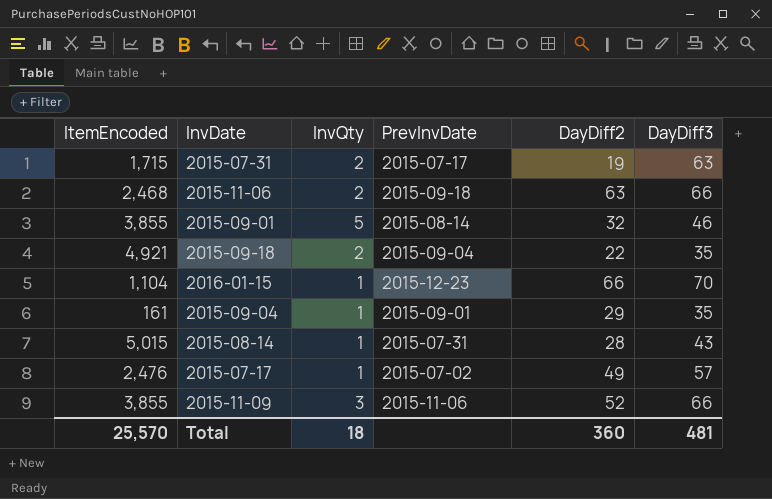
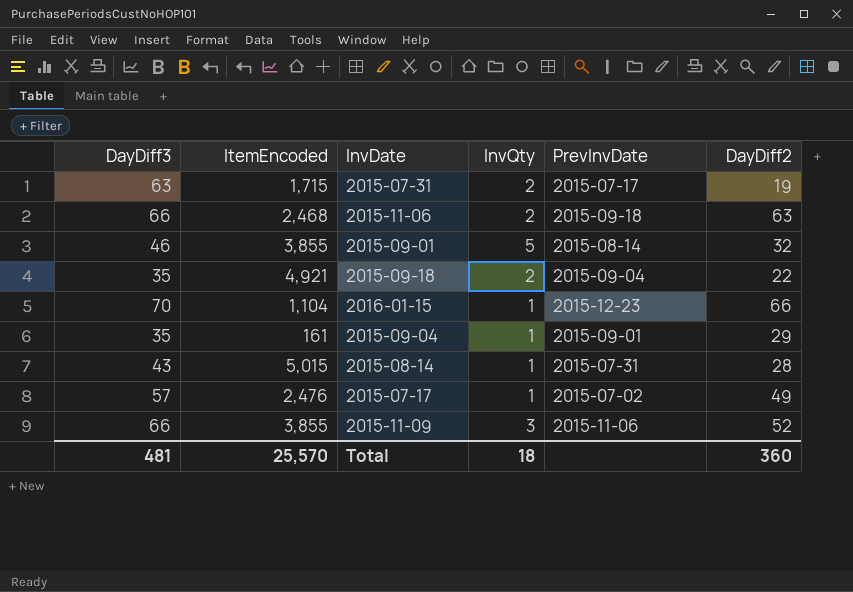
column DayDiff3 | position: 6 -> 1

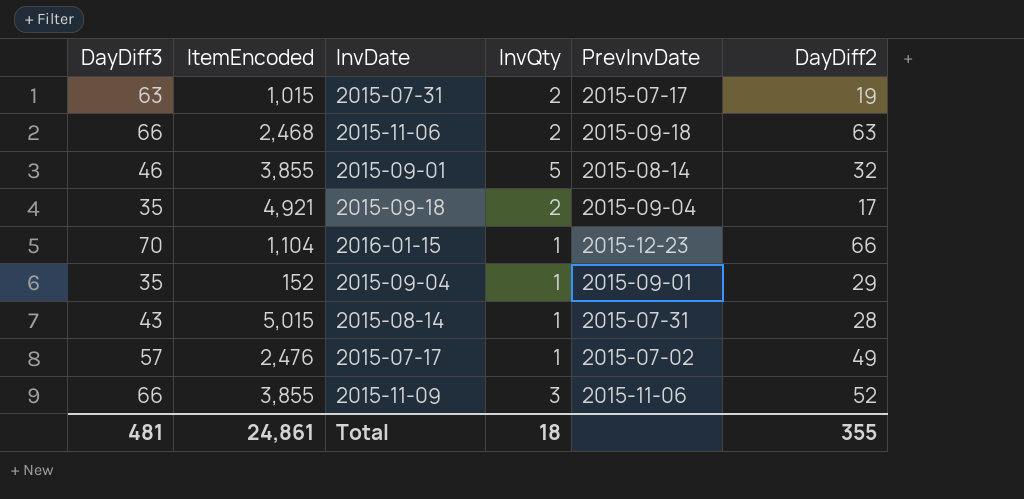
2015-07-31 | ItemEncoded: 1,715 -> 1,015
2015-09-18 | DayDiff2: 22 -> 17
2015-09-04 | ItemEncoded: 161 -> 152
Total | ItemEncoded: 25,570 -> 24,861
Total | DayDiff2: 360 -> 355

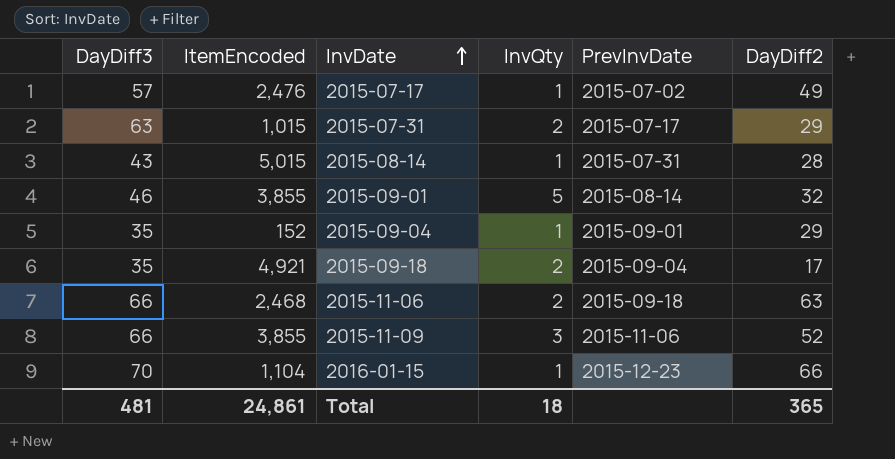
row order: none -> InvDate ascending
2015-07-31 | DayDiff2: 19 -> 29
Total | DayDiff2: 355 -> 365

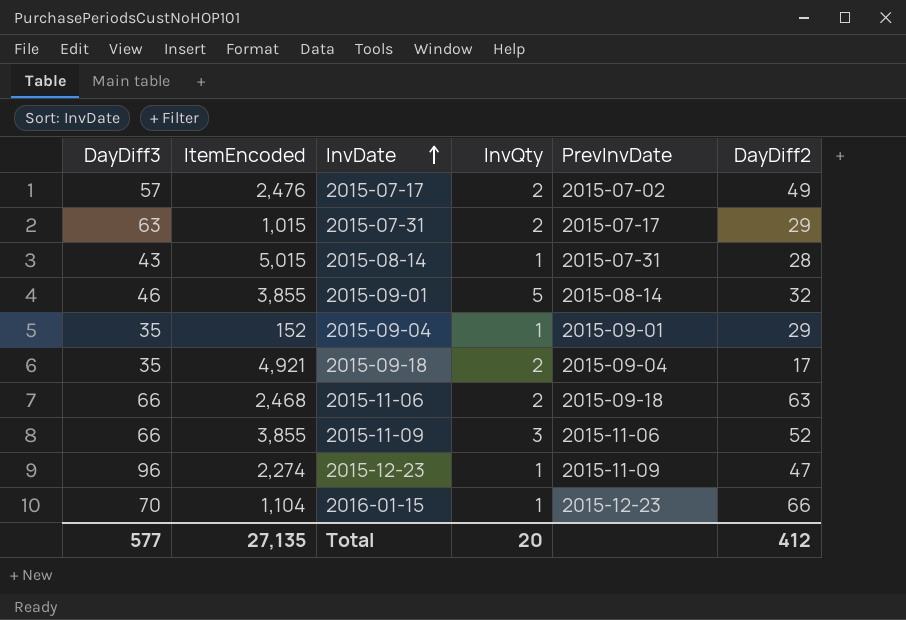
2015-07-17 | InvQty: 1 -> 2
row 2015-12-23: none -> 96 | 2,274 | 1 | 2015-11-09 | 47
Total | DayDiff3: 481 -> 577
Total | ItemEncoded: 24,861 -> 27,135
Total | InvQty: 18 -> 20
Total | DayDiff2: 365 -> 412

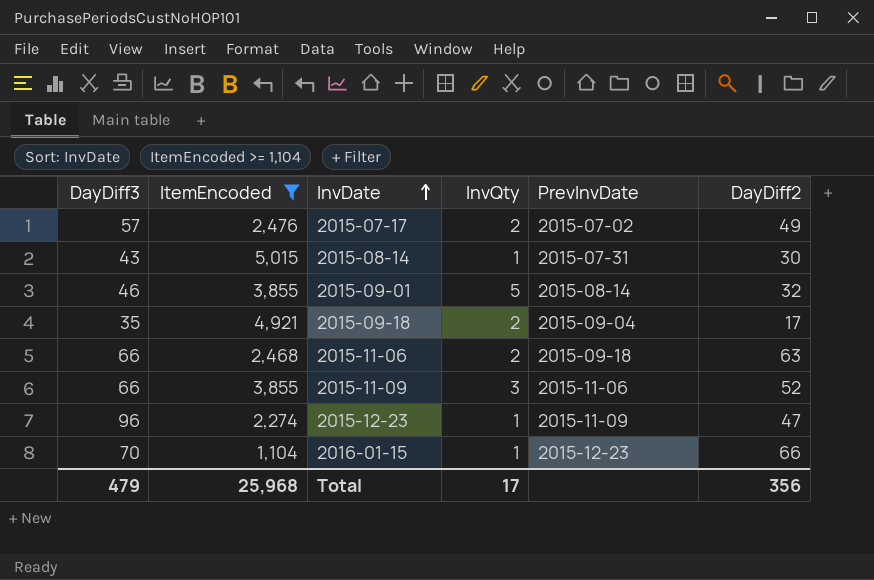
filter: none -> ItemEncoded >= 1,104
2015-08-14 | DayDiff2: 28 -> 30
Total | DayDiff3: 577 -> 479
Total | ItemEncoded: 27,135 -> 25,968
Total | InvQty: 20 -> 17
Total | DayDiff2: 412 -> 356

